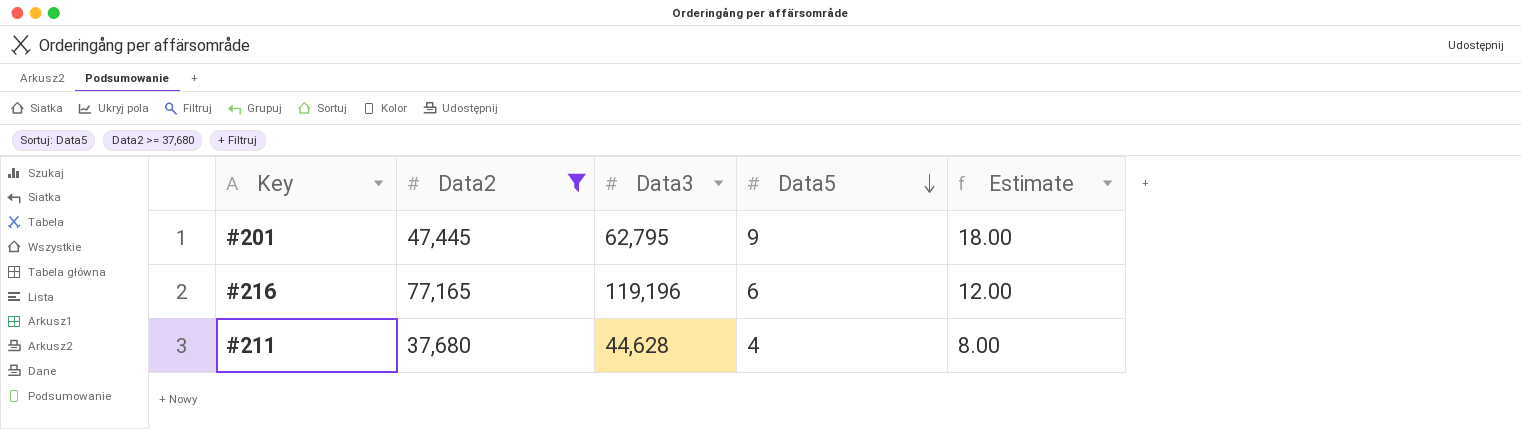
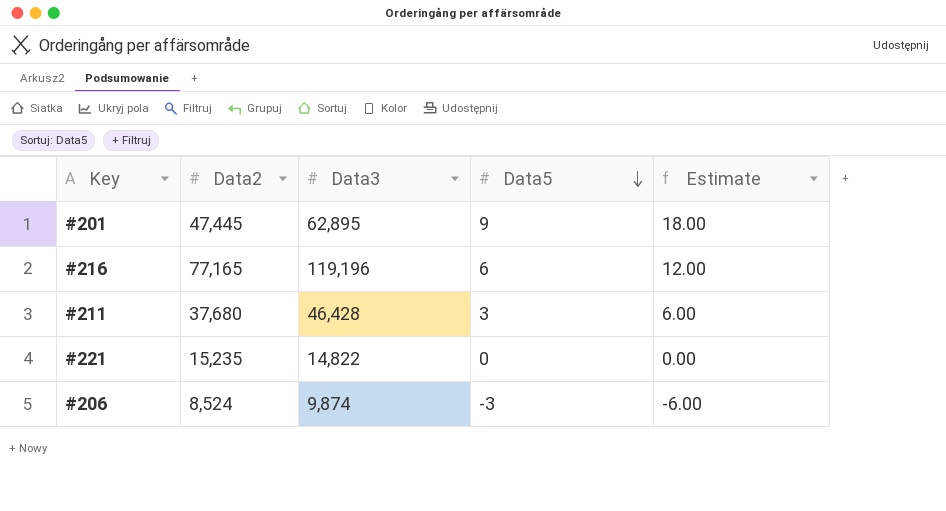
filter: Data2 >= 37,680 -> none
#201 | Data3: 62,795 -> 62,895
#211 | Data3: 44,628 -> 46,428
#211 | Data5: 4 -> 3
#211 | Estimate: 8.00 -> 6.00

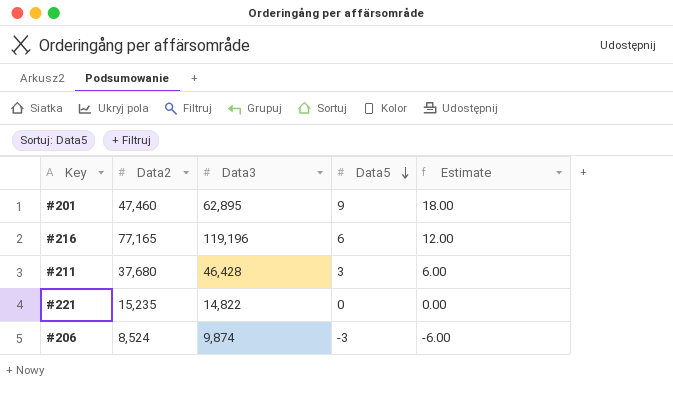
#201 | Data2: 47,445 -> 47,460

